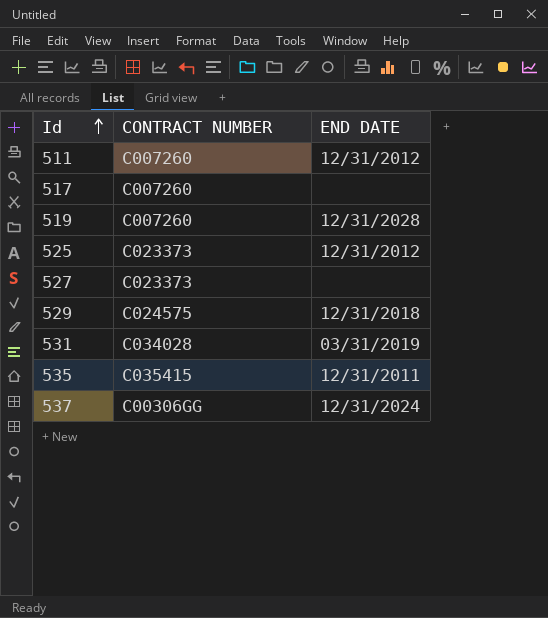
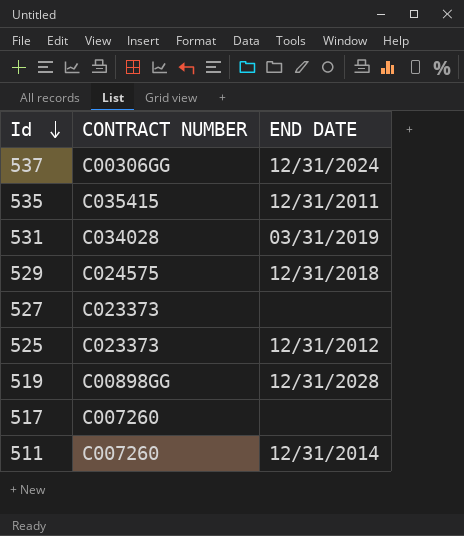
row order: Id ascending -> Id descending
519 | CONTRACT NUMBER: C007260 -> C00898GG
511 | END DATE: 12/31/2012 -> 12/31/2014

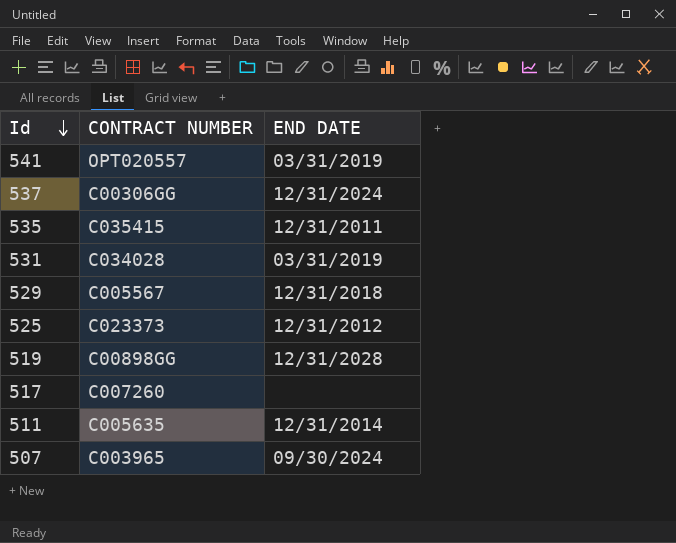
row 527: C023373 | none -> none
row 541: none -> OPT020557 | 03/31/2019
529 | CONTRACT NUMBER: C024575 -> C005567
511 | CONTRACT NUMBER: C007260 -> C005635
row 507: none -> C003965 | 09/30/2024

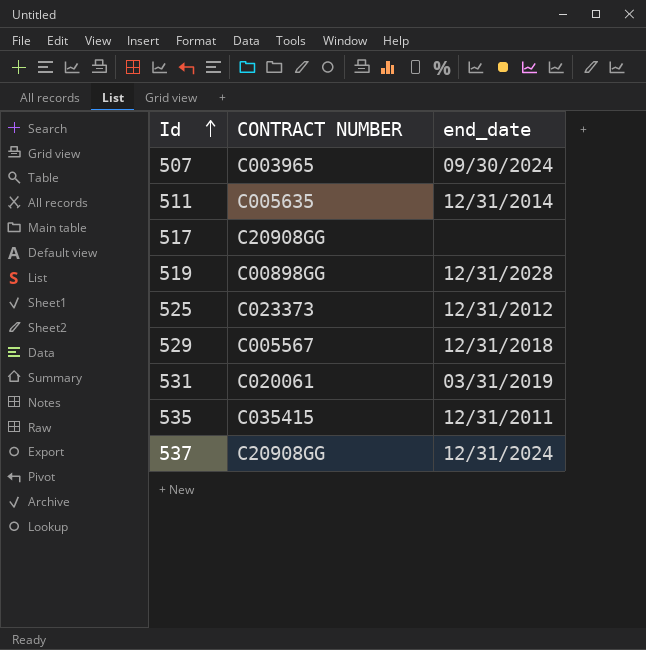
row order: Id descending -> Id ascending
column name: END DATE -> end_date
row 541: OPT020557 | 03/31/2019 -> none
517 | CONTRACT NUMBER: C007260 -> C20908GG
531 | CONTRACT NUMBER: C034028 -> C020061
537 | CONTRACT NUMBER: C00306GG -> C20908GG

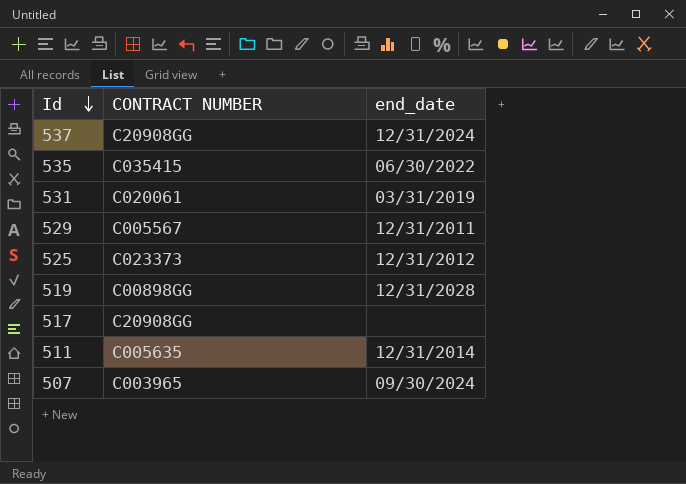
row order: Id ascending -> Id descending
535 | end_date: 12/31/2011 -> 06/30/2022
529 | end_date: 12/31/2018 -> 12/31/2011

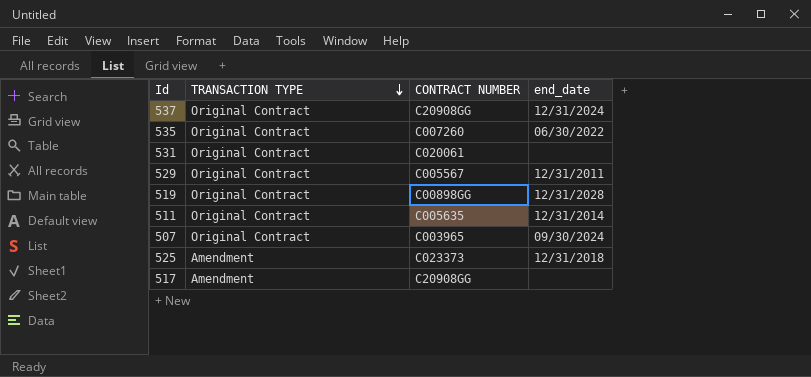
row order: Id descending -> TRANSACTION TYPE descending
column TRANSACTION TYPE | position: none -> 2
535 | CONTRACT NUMBER: C035415 -> C007260
531 | end_date: 03/31/2019 -> none
525 | end_date: 12/31/2012 -> 12/31/2018

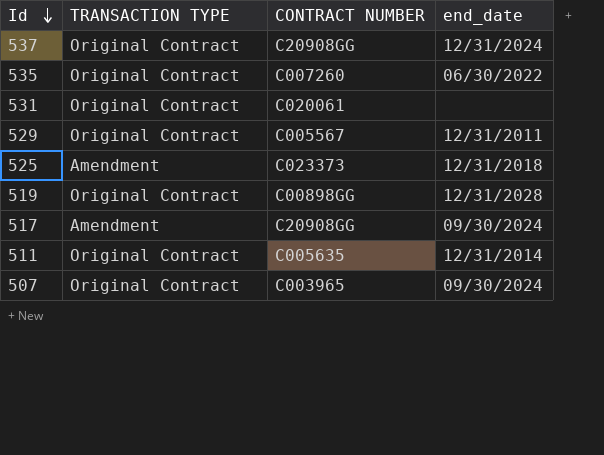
row order: TRANSACTION TYPE descending -> Id descending
517 | end_date: none -> 09/30/2024

